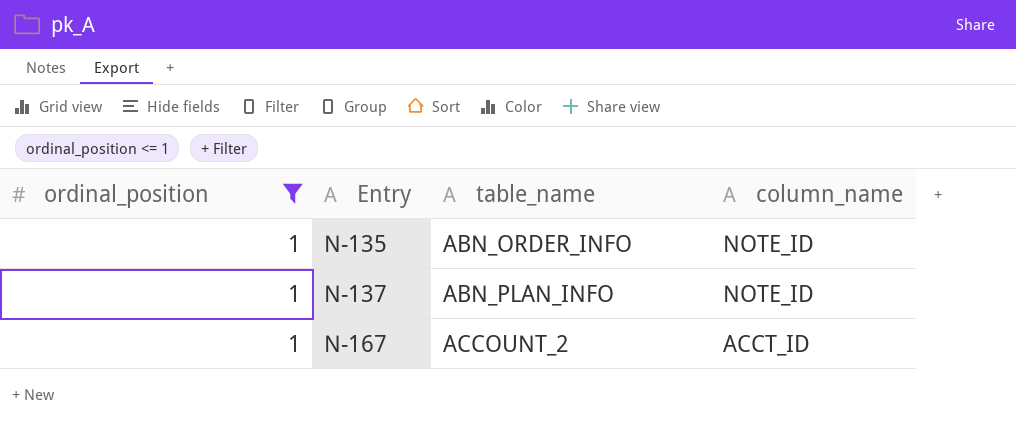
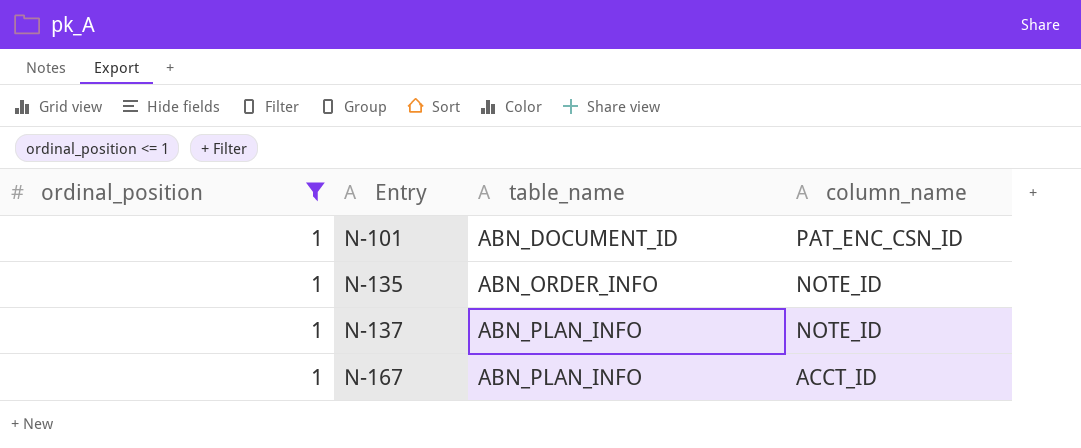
row N-101: none -> 1 | ABN_DOCUMENT_ID | PAT_ENC_CSN_ID
N-167 | table_name: ACCOUNT_2 -> ABN_PLAN_INFO

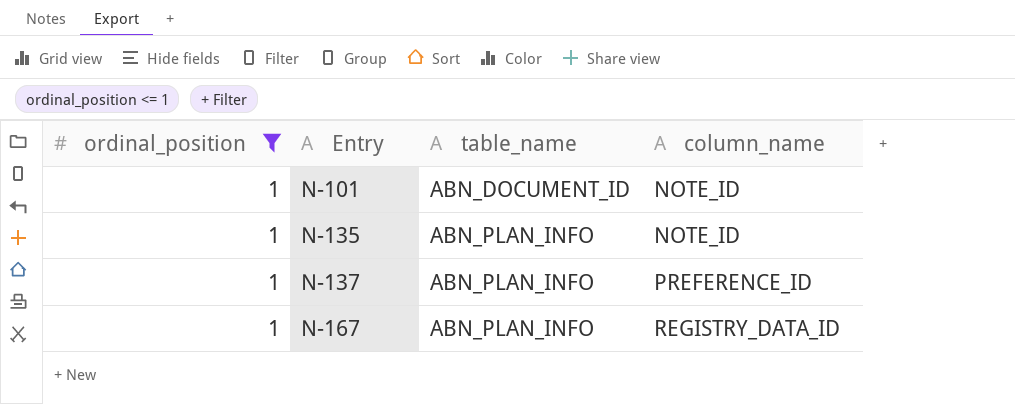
N-101 | column_name: PAT_ENC_CSN_ID -> NOTE_ID
N-135 | table_name: ABN_ORDER_INFO -> ABN_PLAN_INFO
N-137 | column_name: NOTE_ID -> PREFERENCE_ID
N-167 | column_name: ACCT_ID -> REGISTRY_DATA_ID

